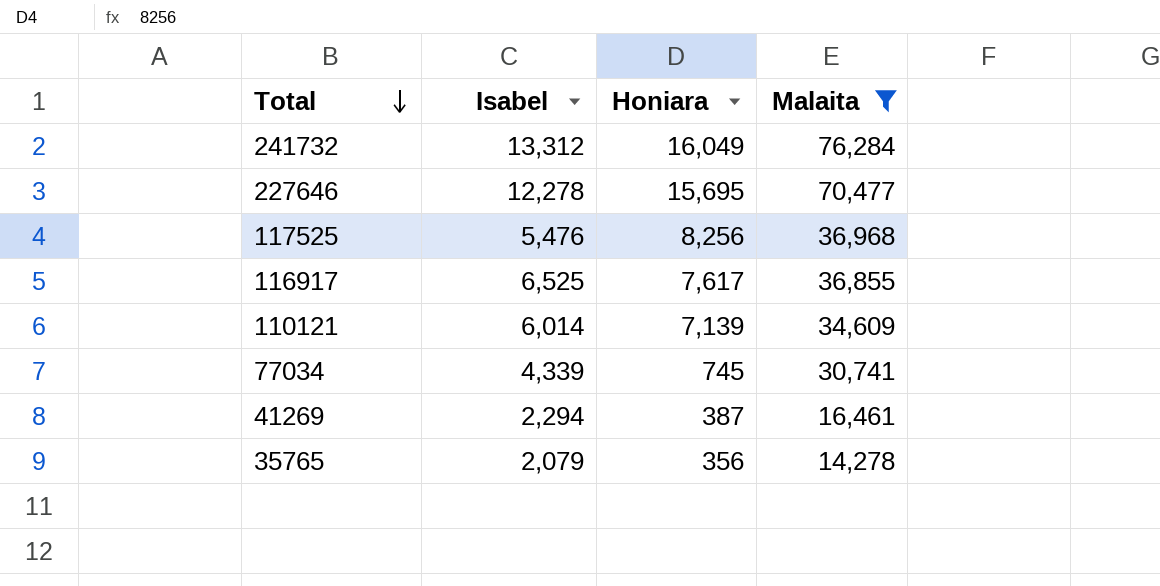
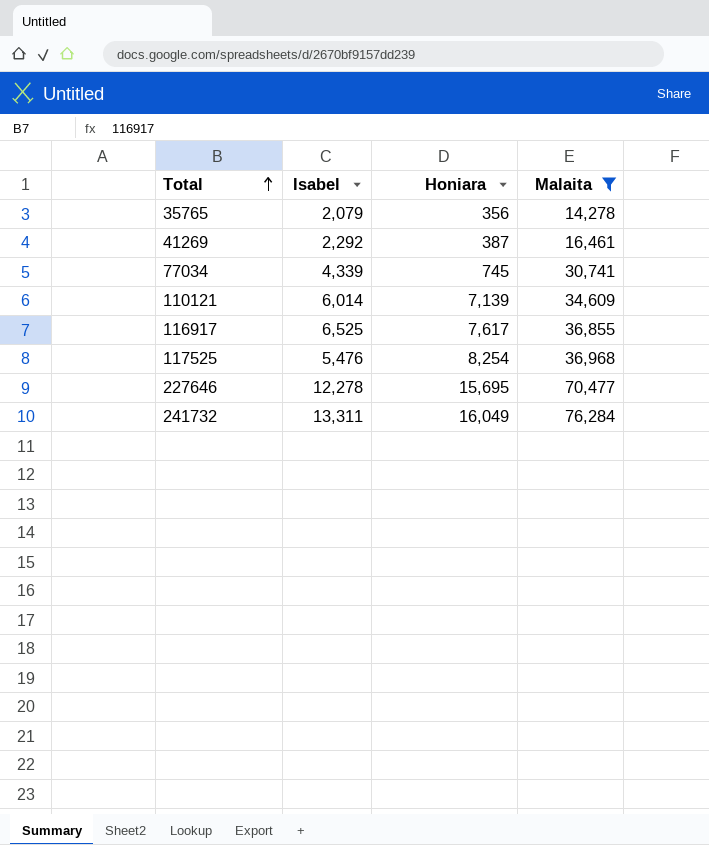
row order: Total descending -> Total ascending
41269 | Isabel: 2,294 -> 2,292
117525 | Honiara: 8,256 -> 8,254
241732 | Isabel: 13,312 -> 13,311

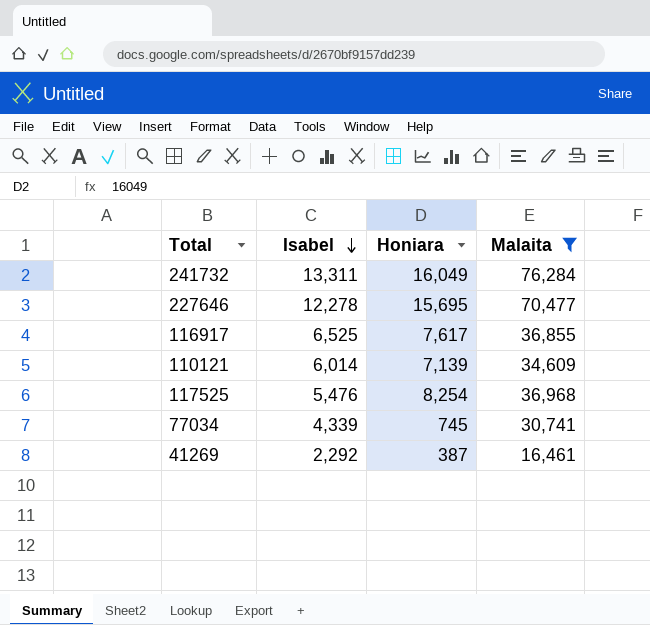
row order: Total ascending -> Isabel descending
row 35765: 2,079 | 356 | 14,278 -> none

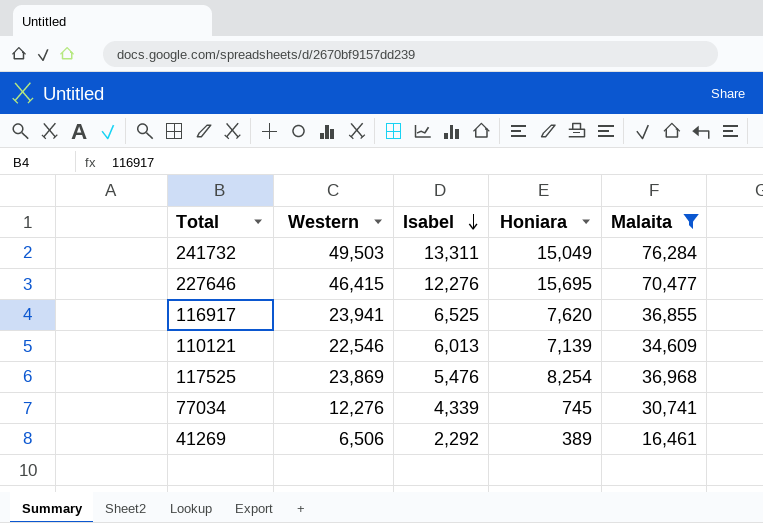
column Western | position: none -> 2
241732 | Honiara: 16,049 -> 15,049
227646 | Isabel: 12,278 -> 12,276
116917 | Honiara: 7,617 -> 7,620
110121 | Isabel: 6,014 -> 6,013
41269 | Honiara: 387 -> 389

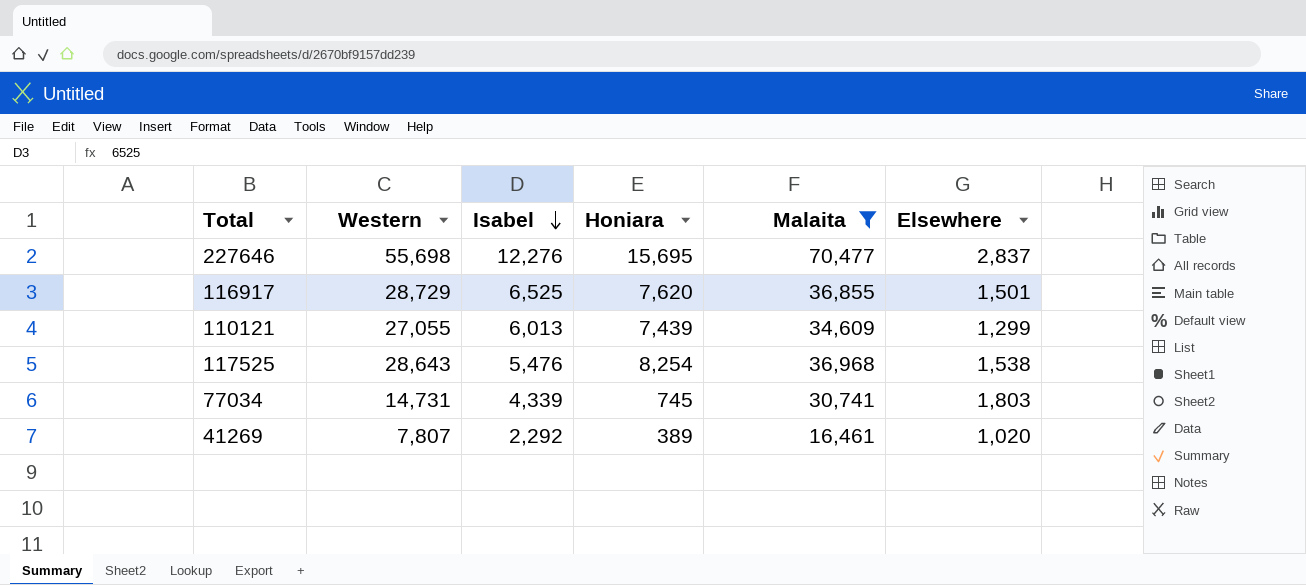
column Elsewhere | position: none -> 6
row 241732: 49,503 | 13,311 | 15,049 | 76,284 -> none
227646 | Western: 46,415 -> 55,698
116917 | Western: 23,941 -> 28,729
110121 | Western: 22,546 -> 27,055
110121 | Honiara: 7,139 -> 7,439
117525 | Western: 23,869 -> 28,643
77034 | Western: 12,276 -> 14,731
41269 | Western: 6,506 -> 7,807

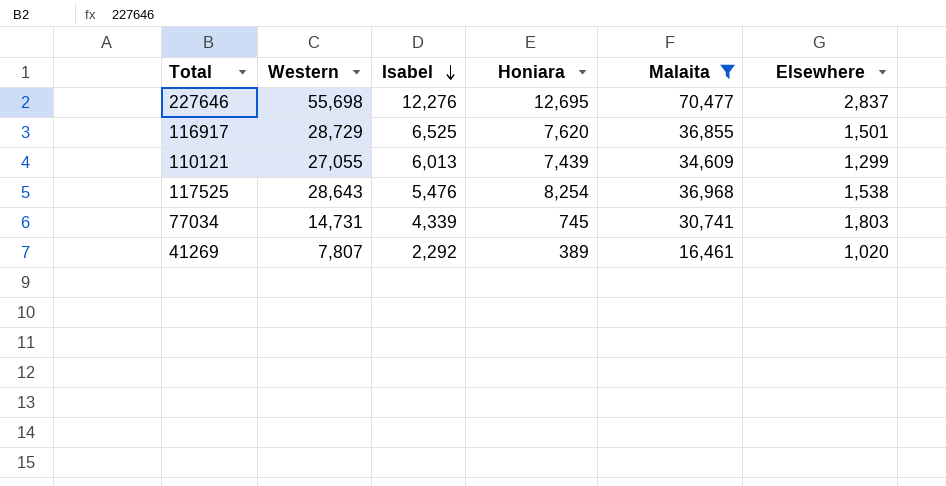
227646 | Honiara: 15,695 -> 12,695

